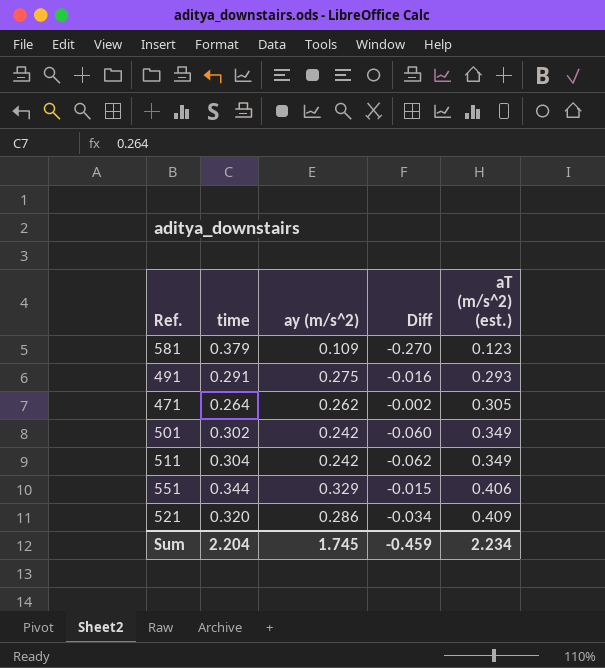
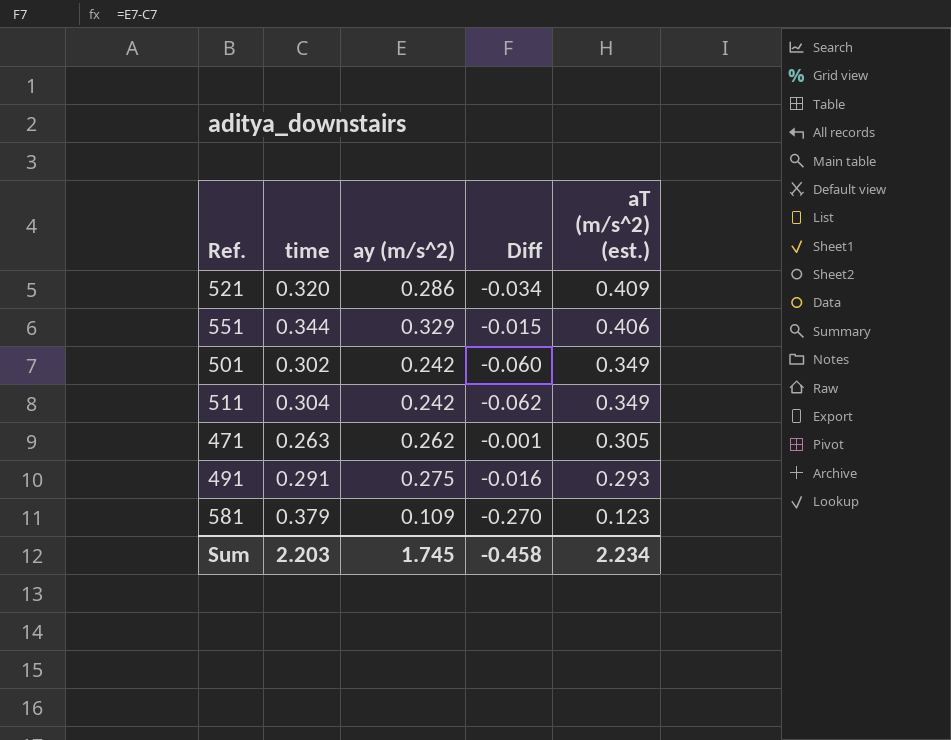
row order: aT (m/s^2) (est.) ascending -> aT (m/s^2) (est.) descending
471 | time: 0.264 -> 0.263
471 | Diff: -0.002 -> -0.001
Sum | time: 2.204 -> 2.203
Sum | Diff: -0.459 -> -0.458

